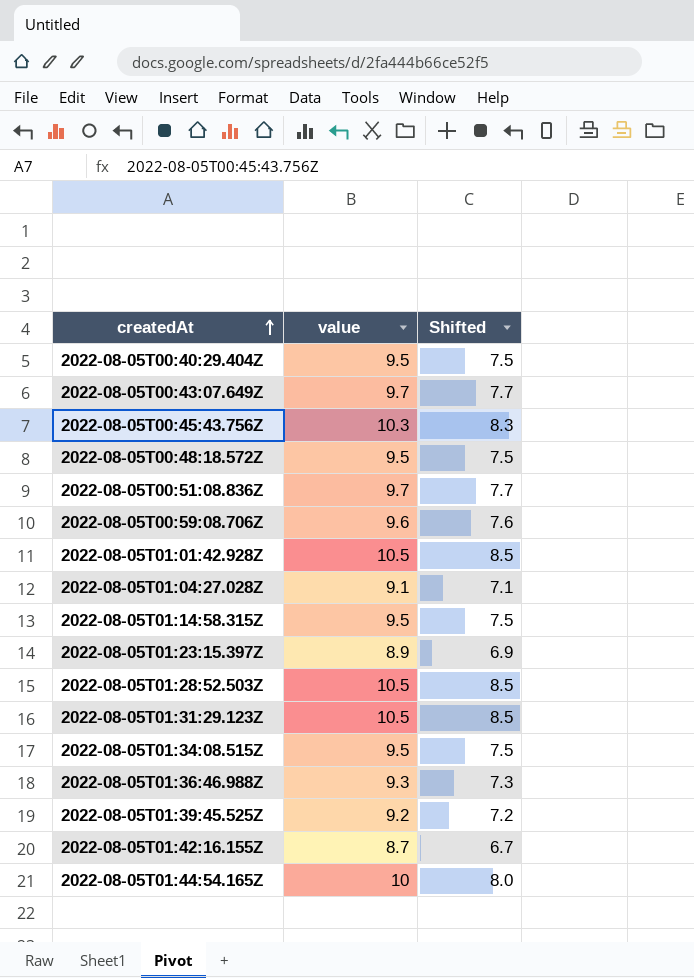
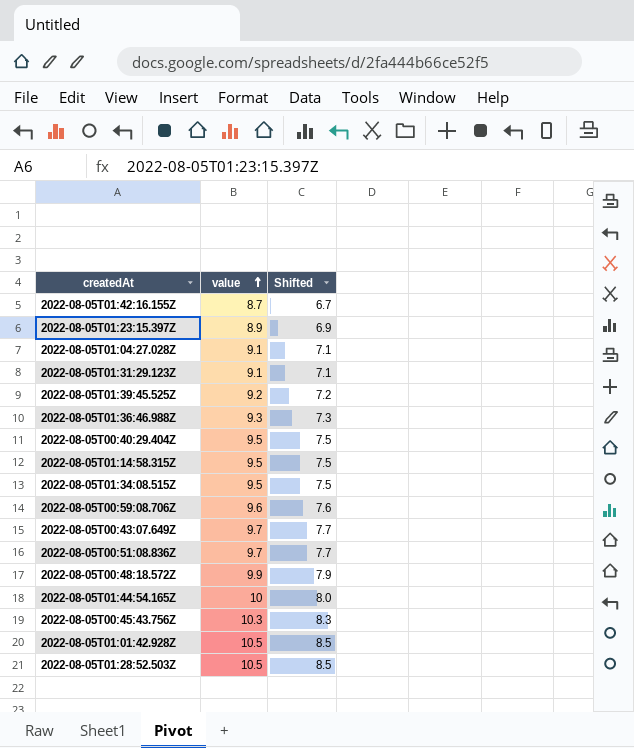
row order: createdAt ascending -> value ascending
2022-08-05T01:31:29.123Z | value: 10.5 -> 9.1
2022-08-05T01:31:29.123Z | Shifted: 8.5 -> 7.1
2022-08-05T00:48:18.572Z | value: 9.5 -> 9.9
2022-08-05T00:48:18.572Z | Shifted: 7.5 -> 7.9

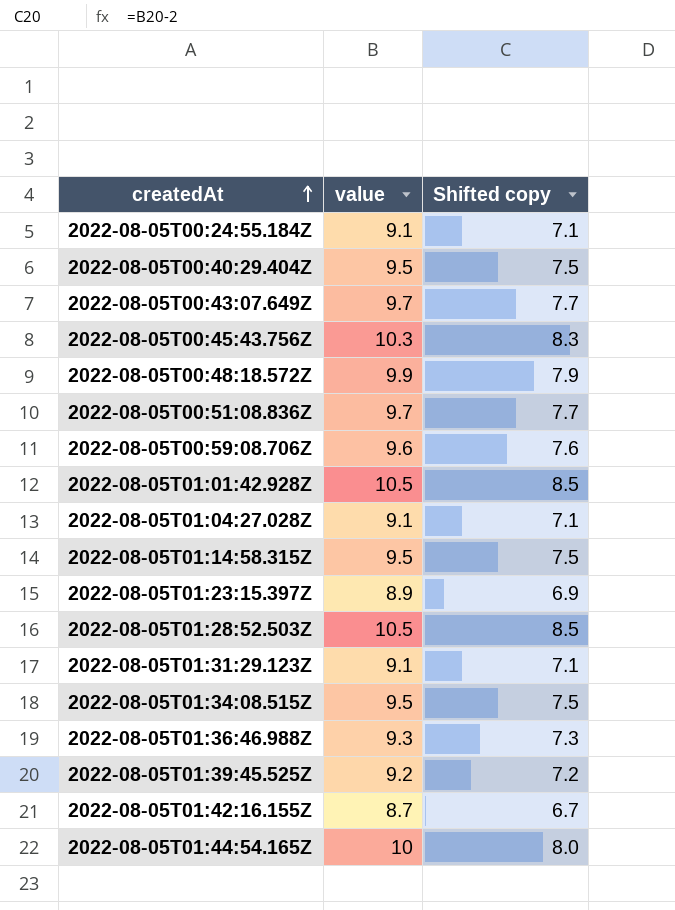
row order: value ascending -> createdAt ascending
column name: Shifted -> Shifted copy
row 2022-08-05T00:24:55.184Z: none -> 9.1 | 7.1

